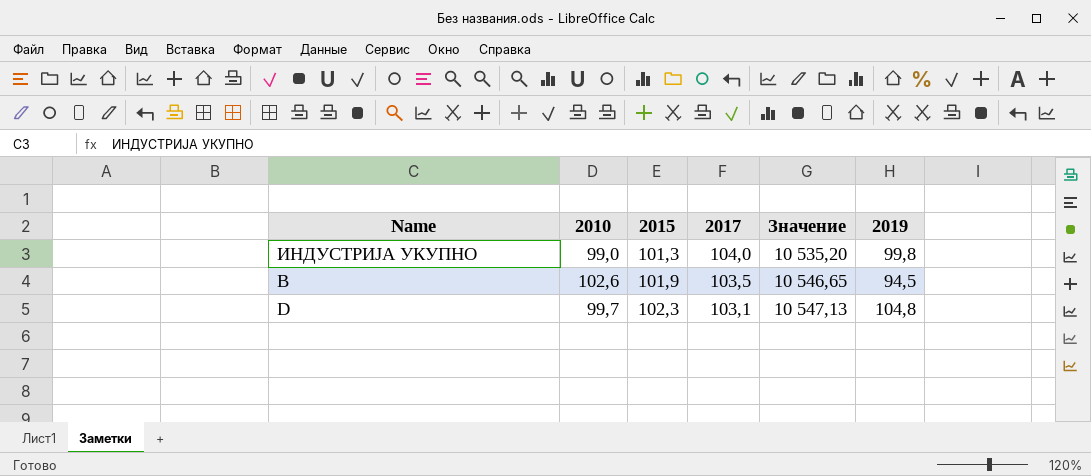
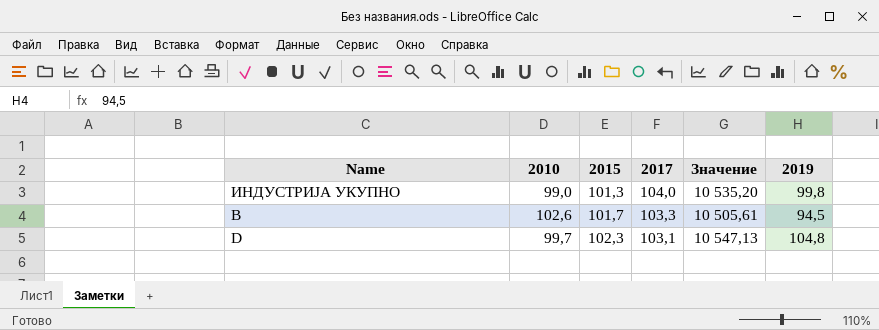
B | 2015: 101,9 -> 101,7
B | 2017: 103,5 -> 103,3
B | Значение: 10 546,65 -> 10 505,61

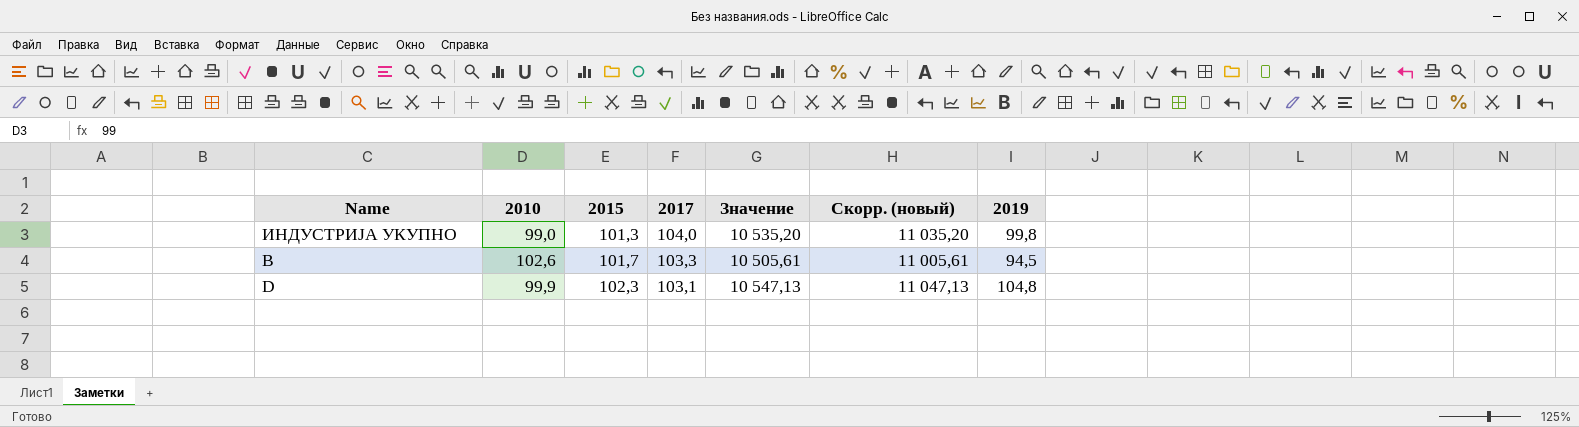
column Скорр. (новый) | formula: none -> [Значение] + 500
D | 2010: 99,7 -> 99,9

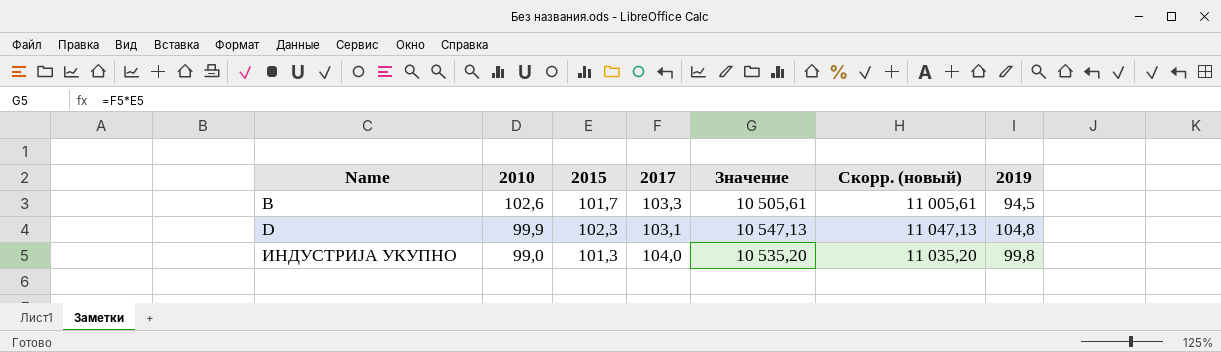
row order: 2015 ascending -> Name ascending

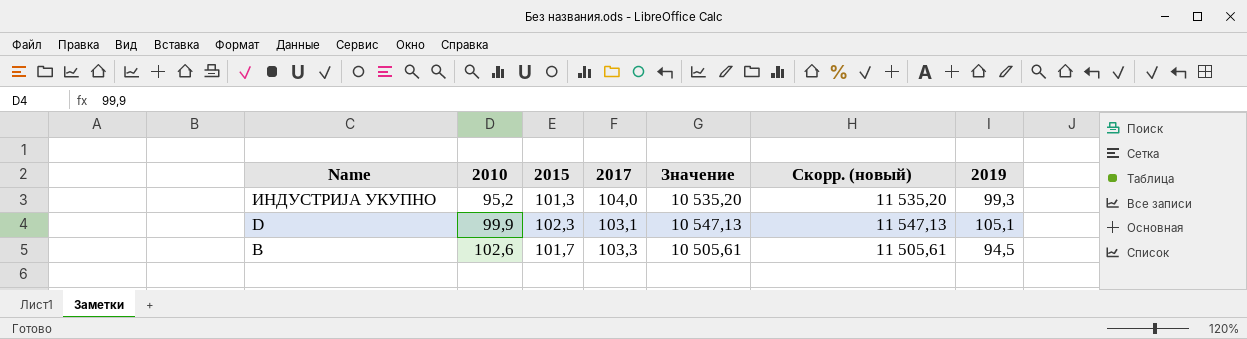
row order: Name ascending -> Name descending
column Скорр. (новый) | formula: [Значение] + 500 -> [Значение] + 1000
ИНДУСТРИЈА УКУПНО | 2010: 99,0 -> 95,2
ИНДУСТРИЈА УКУПНО | 2019: 99,8 -> 99,3
D | 2019: 104,8 -> 105,1

